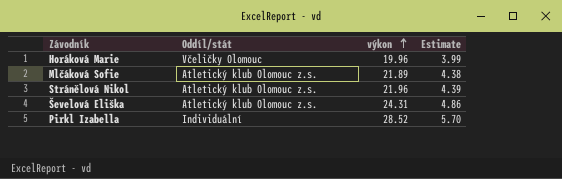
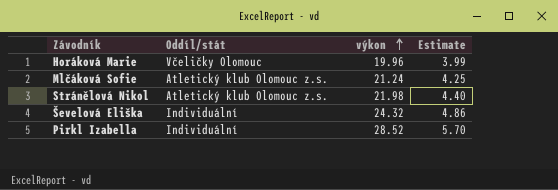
Mlčáková Sofie | výkon: 21.89 -> 21.24
Mlčáková Sofie | Estimate: 4.38 -> 4.25
Stránělová Nikol | výkon: 21.96 -> 21.98
Stránělová Nikol | Estimate: 4.39 -> 4.40
Ševelová Eliška | Oddíl/stát: Atletický klub Olomouc z.s. -> Individuální
Ševelová Eliška | výkon: 24.31 -> 24.32

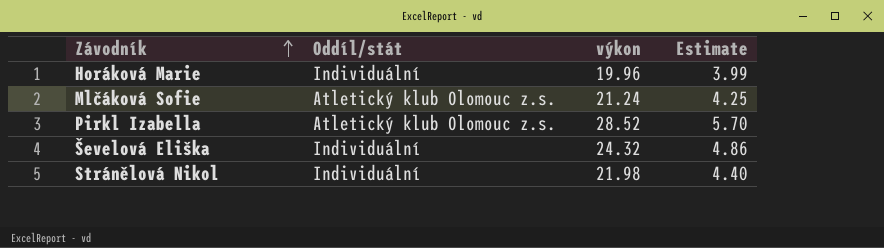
row order: výkon ascending -> Závodník ascending
Horáková Marie | Oddíl/stát: Včeličky Olomouc -> Individuální
Pirkl Izabella | Oddíl/stát: Individuální -> Atletický klub Olomouc z.s.
Stránělová Nikol | Oddíl/stát: Atletický klub Olomouc z.s. -> Individuální

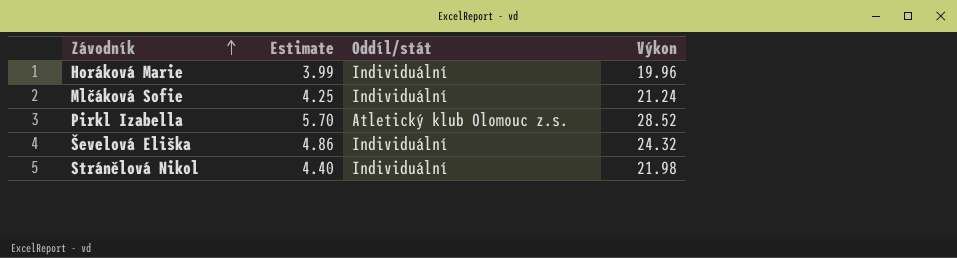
column Estimate | position: 4 -> 2
column name: výkon -> Výkon
Mlčáková Sofie | Oddíl/stát: Atletický klub Olomouc z.s. -> Individuální

